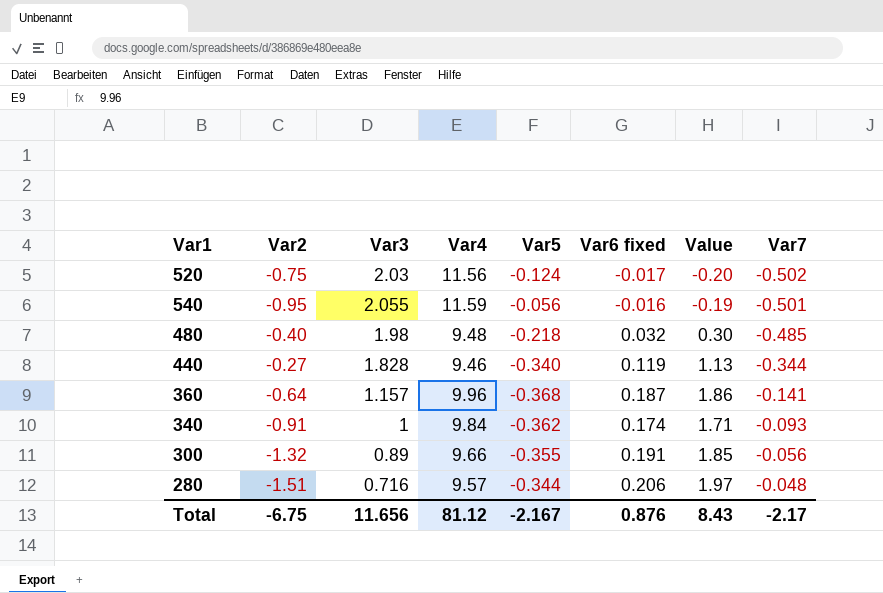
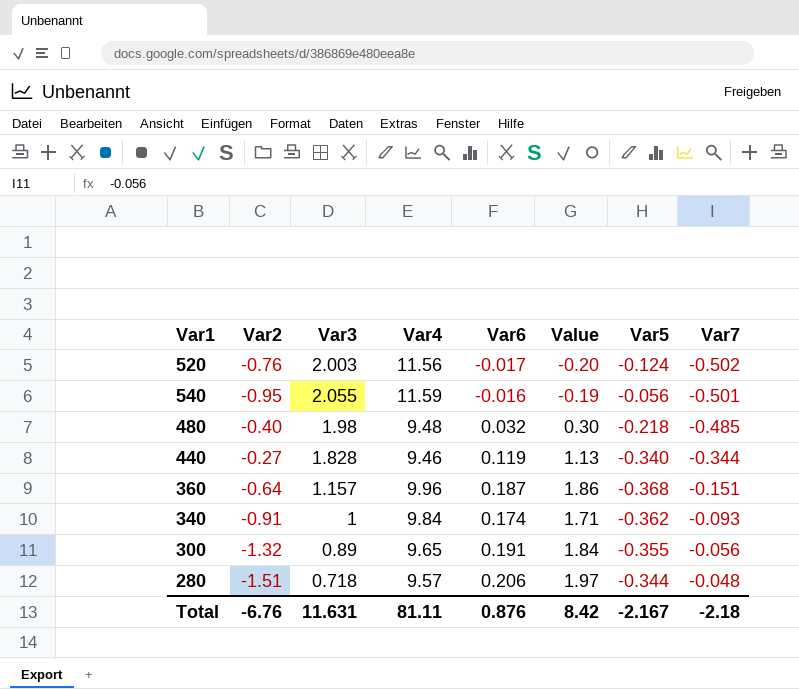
column name: Var6 fixed -> Var6
column Var5 | position: 5 -> 7
520 | Var2: -0.75 -> -0.76
520 | Var3: 2.03 -> 2.003
360 | Var7: -0.141 -> -0.151
300 | Var4: 9.66 -> 9.65
300 | Value: 1.85 -> 1.84
280 | Var3: 0.716 -> 0.718
Total | Var2: -6.75 -> -6.76
Total | Var3: 11.656 -> 11.631
Total | Var4: 81.12 -> 81.11
Total | Value: 8.43 -> 8.42
Total | Var7: -2.17 -> -2.18

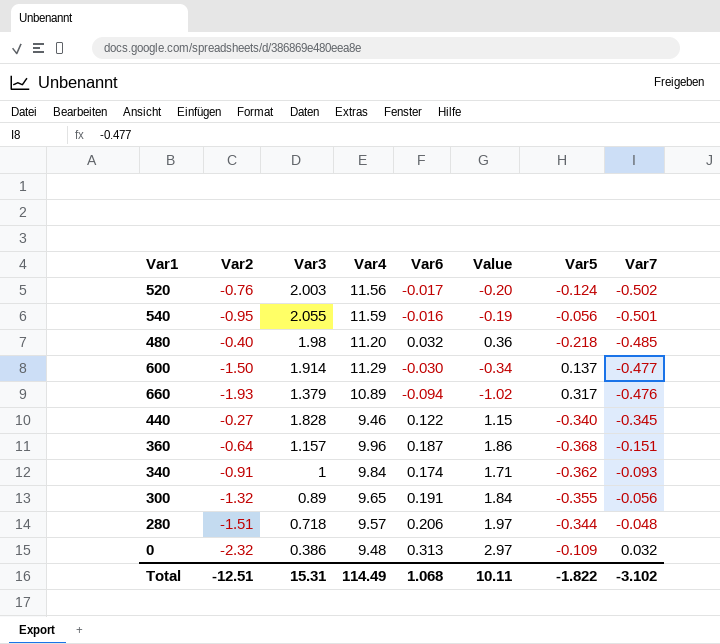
480 | Var4: 9.48 -> 11.20
480 | Value: 0.30 -> 0.36
row 600: none -> -1.50 | 1.914 | 11.29 | -0.030 | -0.34 | 0.137 | -0.477
row 660: none -> -1.93 | 1.379 | 10.89 | -0.094 | -1.02 | 0.317 | -0.476
440 | Var6: 0.119 -> 0.122
440 | Value: 1.13 -> 1.15
440 | Var7: -0.344 -> -0.345
row 0: none -> -2.32 | 0.386 | 9.48 | 0.313 | 2.97 | -0.109 | 0.032
Total | Var2: -6.76 -> -12.51
Total | Var3: 11.631 -> 15.31
Total | Var4: 81.11 -> 114.49
Total | Var6: 0.876 -> 1.068
Total | Value: 8.42 -> 10.11
Total | Var5: -2.167 -> -1.822
Total | Var7: -2.18 -> -3.102

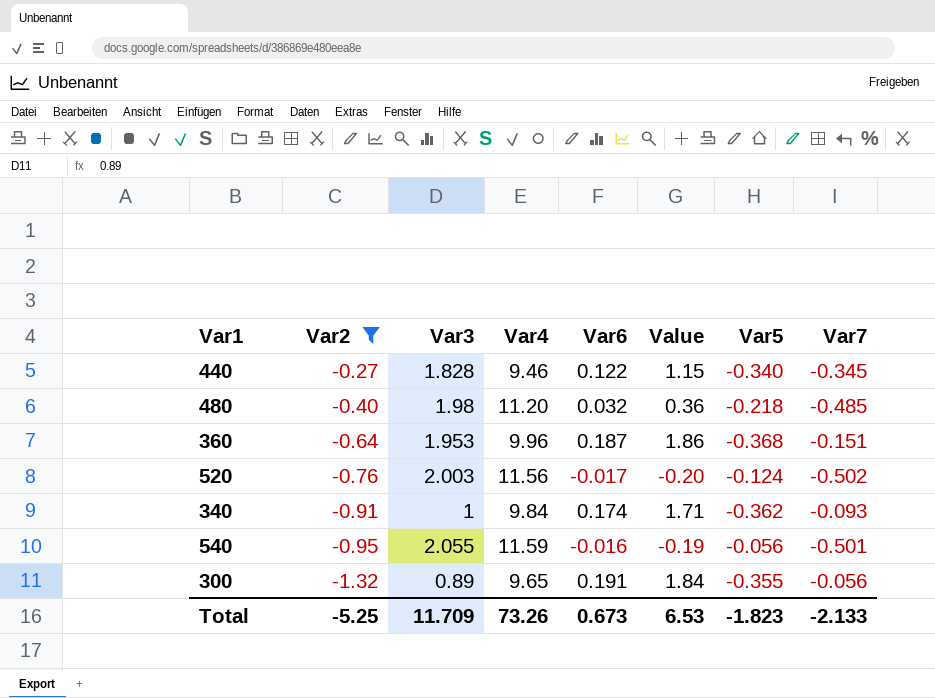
filter: none -> Var2 >= -1.32
row order: Var7 ascending -> Var2 descending
360 | Var3: 1.157 -> 1.953
Total | Var2: -12.51 -> -5.25
Total | Var3: 15.31 -> 11.709
Total | Var4: 114.49 -> 73.26
Total | Var6: 1.068 -> 0.673
Total | Value: 10.11 -> 6.53
Total | Var5: -1.822 -> -1.823
Total | Var7: -3.102 -> -2.133

